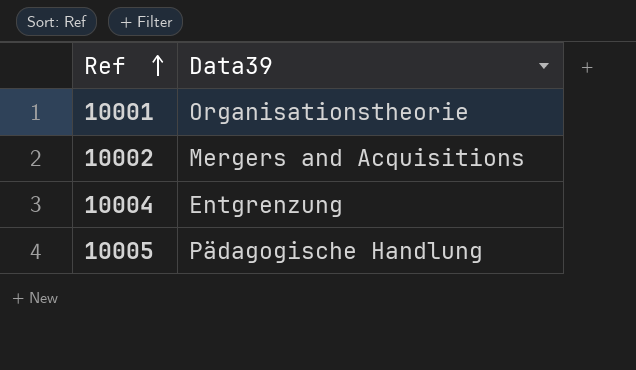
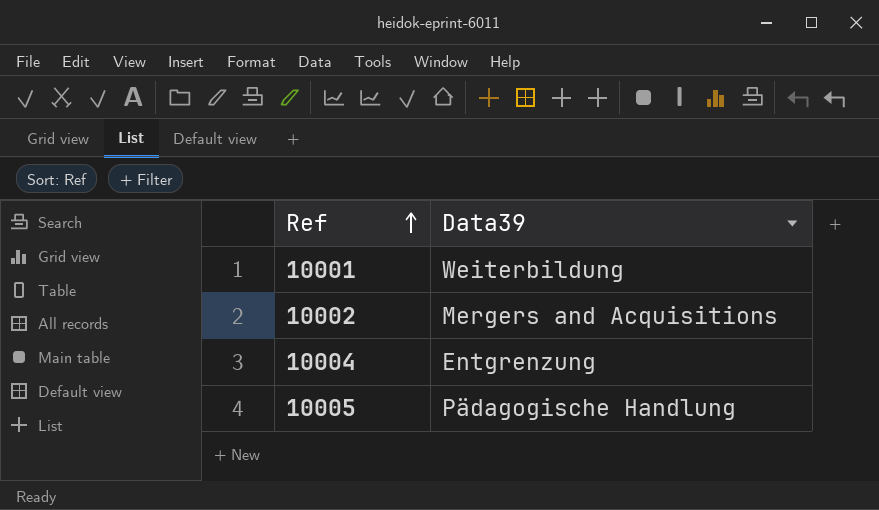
10001 | Data39: Organisationstheorie -> Weiterbildung

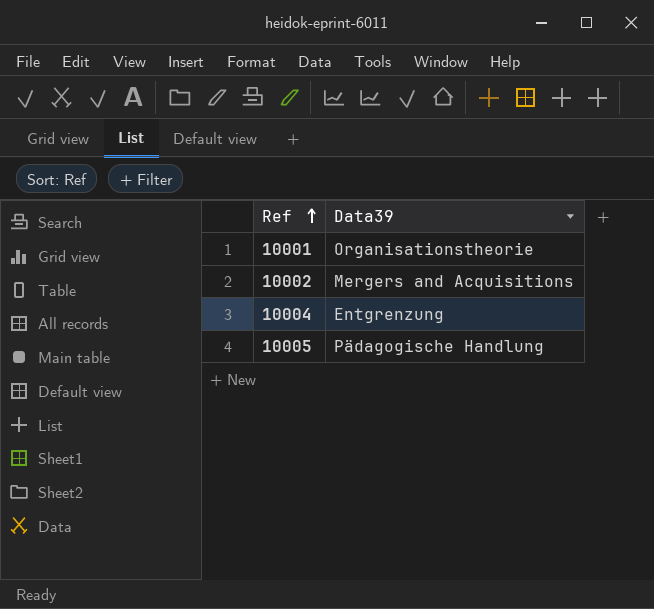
10001 | Data39: Weiterbildung -> Organisationstheorie

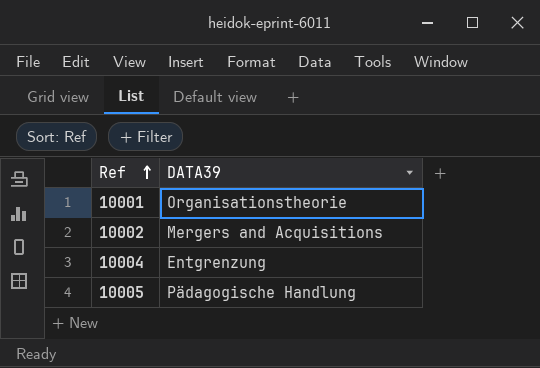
column name: Data39 -> DATA39

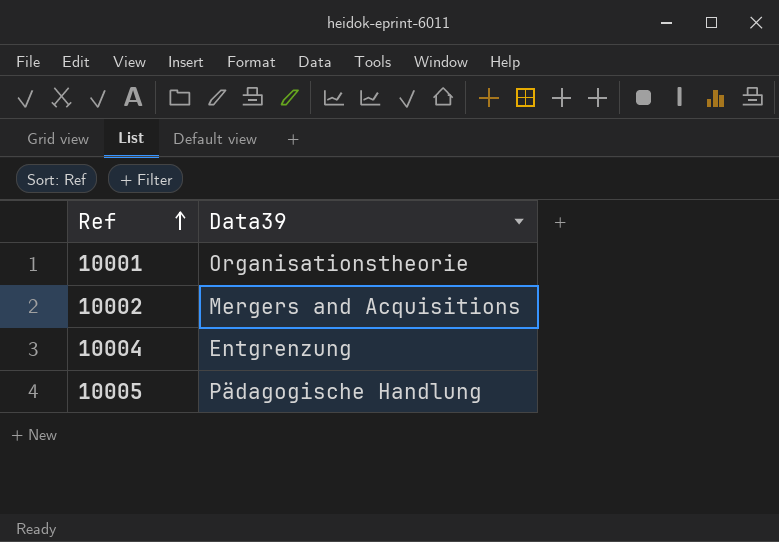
column name: DATA39 -> Data39

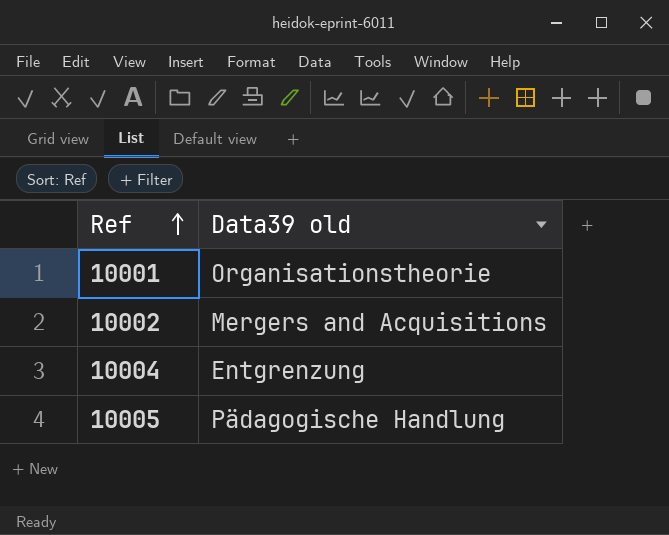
column name: Data39 -> Data39 old

